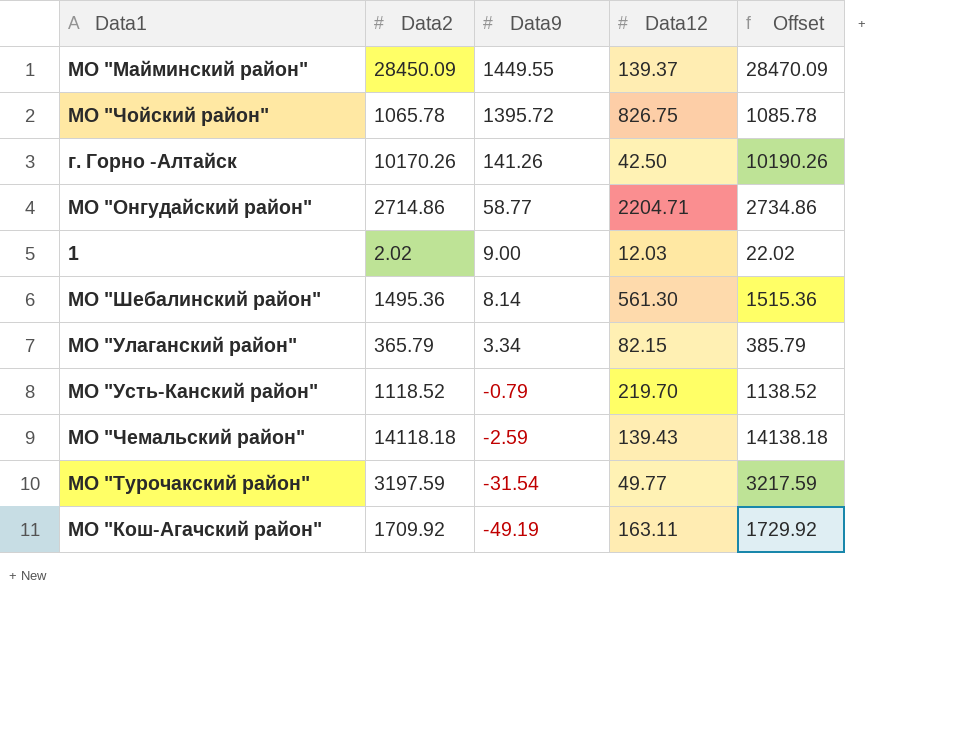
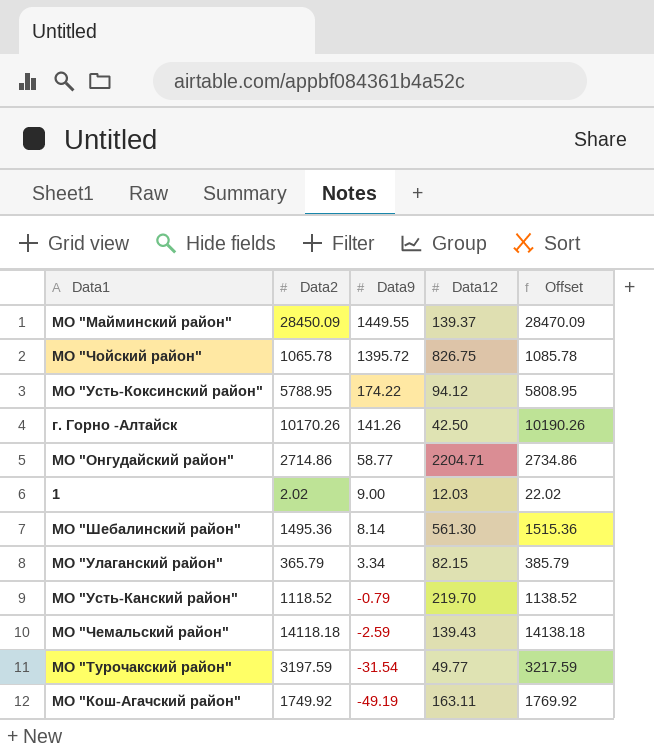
row МО "Усть-Коксинский район": none -> 5788.95 | 174.22 | 94.12 | 5808.95
МО "Кош-Агачский район" | Data2: 1709.92 -> 1749.92
МО "Кош-Агачский район" | Offset: 1729.92 -> 1769.92

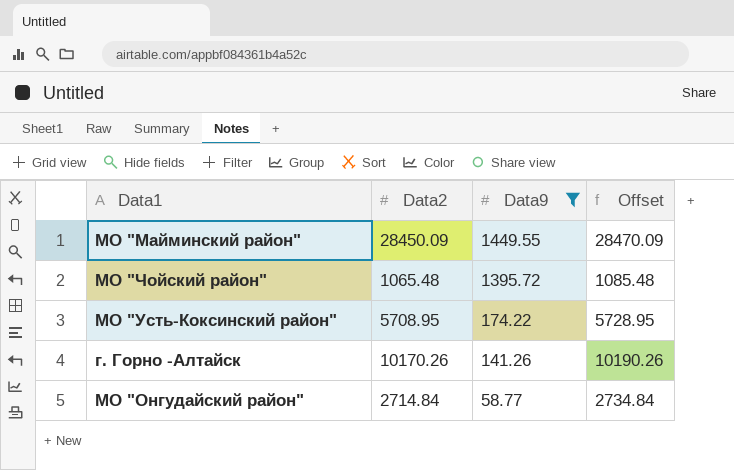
filter: none -> Data9 >= 58.77
column Data12 | position: 4 -> none
МО "Чойский район" | Data2: 1065.78 -> 1065.48
МО "Чойский район" | Offset: 1085.78 -> 1085.48
МО "Усть-Коксинский район" | Data2: 5788.95 -> 5708.95
МО "Усть-Коксинский район" | Offset: 5808.95 -> 5728.95
МО "Онгудайский район" | Data2: 2714.86 -> 2714.84
МО "Онгудайский район" | Offset: 2734.86 -> 2734.84

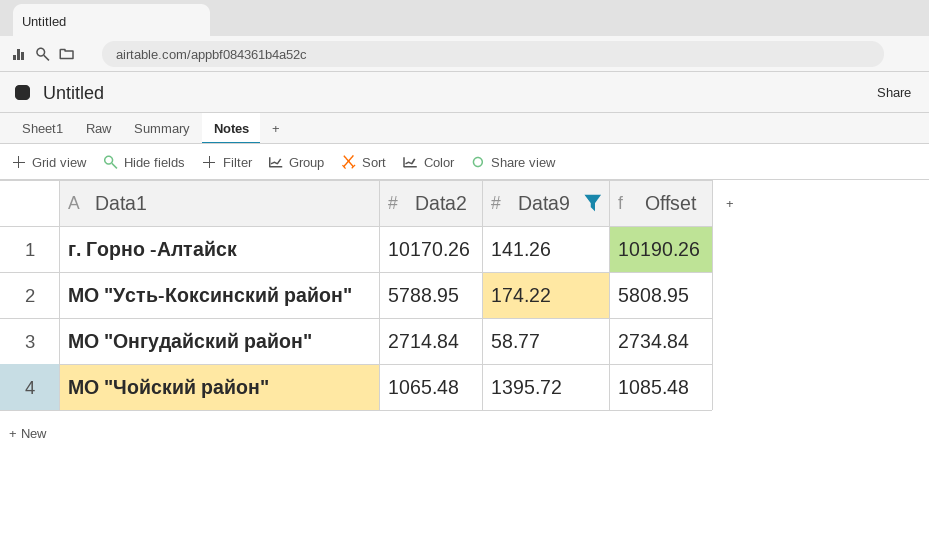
row order: Data9 descending -> Data2 descending
row МО "Майминский район": 28450.09 | 1449.55 | 28470.09 -> none
МО "Усть-Коксинский район" | Data2: 5708.95 -> 5788.95
МО "Усть-Коксинский район" | Offset: 5728.95 -> 5808.95

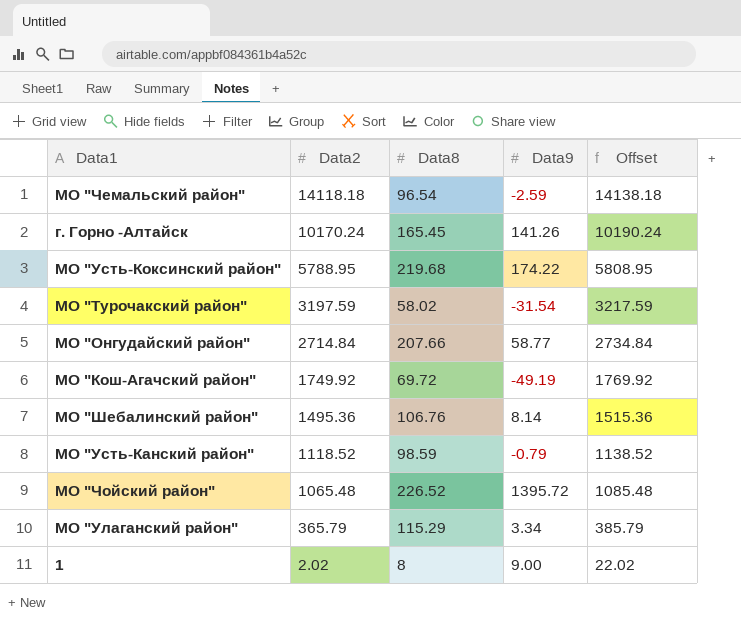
filter: Data9 >= 58.77 -> none
column Data8 | position: none -> 3
г. Горно -Алтайск | Data2: 10170.26 -> 10170.24
г. Горно -Алтайск | Offset: 10190.26 -> 10190.24

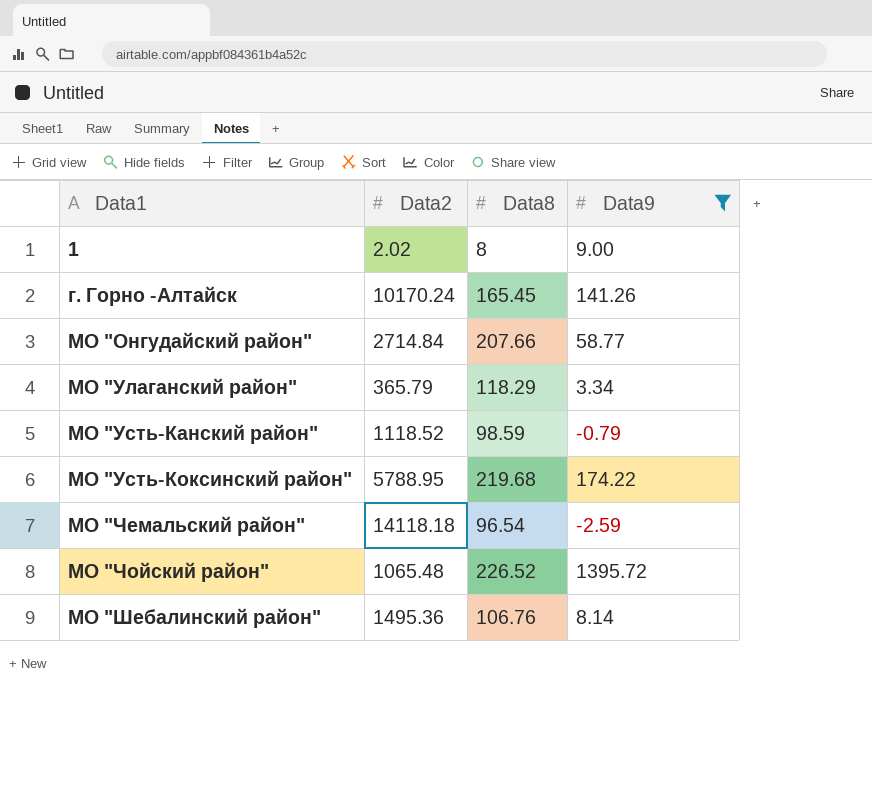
filter: none -> Data9 >= -2.59
row order: Data2 descending -> Data1 ascending
column Offset | formula: [Data2] + 20 -> none
МО "Улаганский район" | Data8: 115.29 -> 118.29

